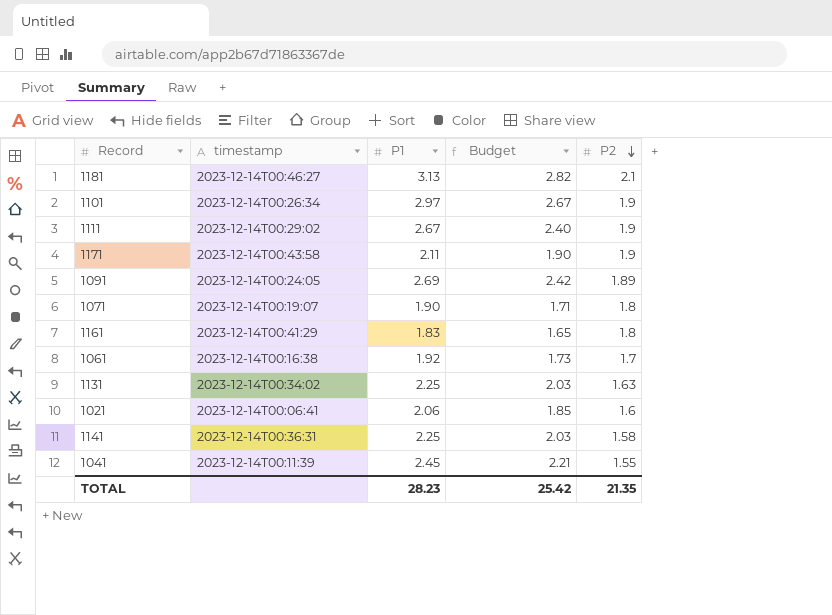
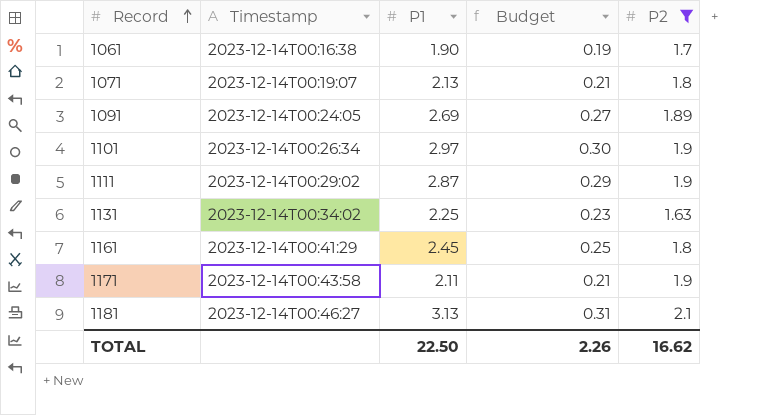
filter: none -> P2 >= 1.63
row order: P2 descending -> Record ascending
column name: timestamp -> Timestamp
column Budget | formula: [P1] * 0.9 -> [P1] * 0.1
1061 | P1: 1.92 -> 1.90
1071 | P1: 1.90 -> 2.13
1111 | P1: 2.67 -> 2.87
1161 | P1: 1.83 -> 2.45
TOTAL | P1: 28.23 -> 22.50
TOTAL | Budget: 25.42 -> 2.26
TOTAL | P2: 21.35 -> 16.62

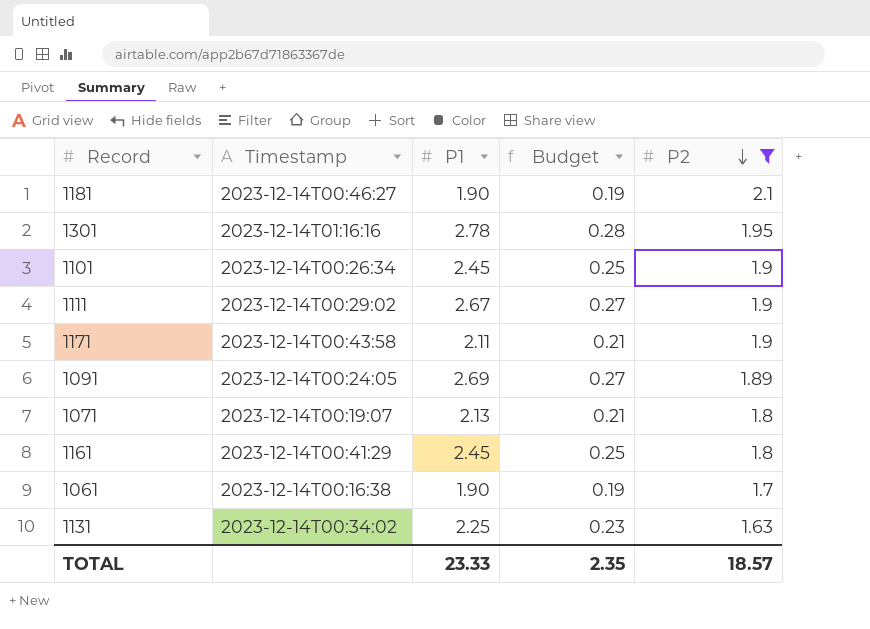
row order: Record ascending -> P2 descending
1181 | P1: 3.13 -> 1.90
1181 | Budget: 0.31 -> 0.19
row 1301: none -> 2023-12-14T01:16:16 | 2.78 | 0.28 | 1.95
1101 | P1: 2.97 -> 2.45
1101 | Budget: 0.30 -> 0.25
1111 | P1: 2.87 -> 2.67
1111 | Budget: 0.29 -> 0.27
TOTAL | P1: 22.50 -> 23.33
TOTAL | Budget: 2.26 -> 2.35
TOTAL | P2: 16.62 -> 18.57

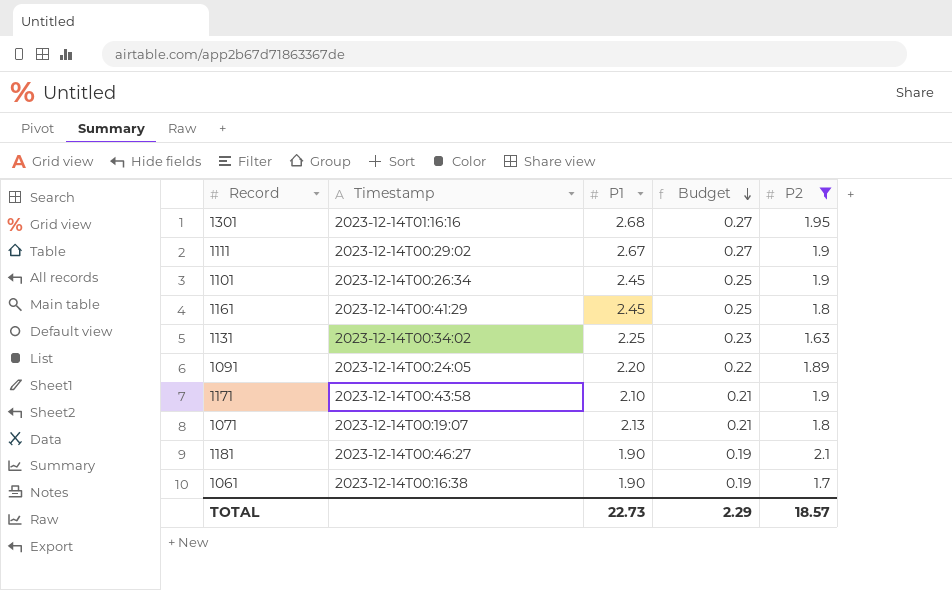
row order: P2 descending -> Budget descending
1301 | P1: 2.78 -> 2.68
1301 | Budget: 0.28 -> 0.27
1091 | P1: 2.69 -> 2.20
1091 | Budget: 0.27 -> 0.22
1171 | P1: 2.11 -> 2.10
TOTAL | P1: 23.33 -> 22.73
TOTAL | Budget: 2.35 -> 2.29

